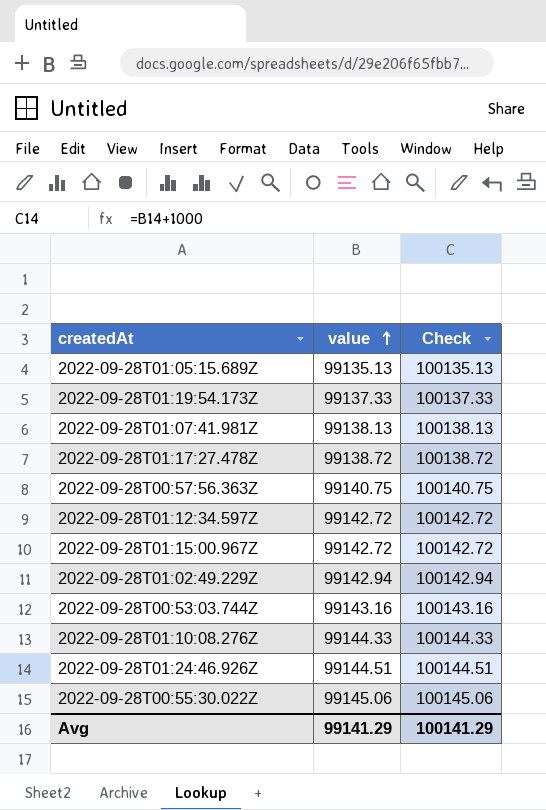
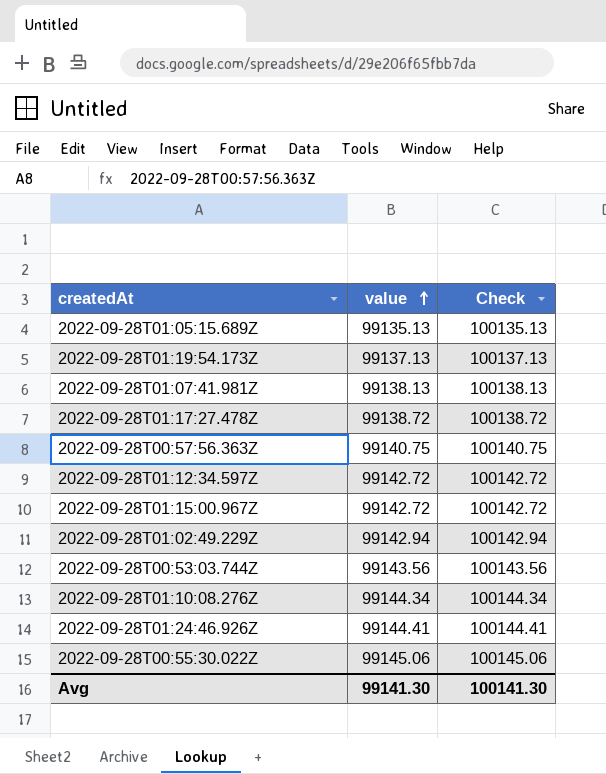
2022-09-28T01:19:54.173Z | value: 99137.33 -> 99137.13
2022-09-28T01:19:54.173Z | Check: 100137.33 -> 100137.13
2022-09-28T00:53:03.744Z | value: 99143.16 -> 99143.56
2022-09-28T00:53:03.744Z | Check: 100143.16 -> 100143.56
2022-09-28T01:10:08.276Z | value: 99144.33 -> 99144.34
2022-09-28T01:10:08.276Z | Check: 100144.33 -> 100144.34
2022-09-28T01:24:46.926Z | value: 99144.51 -> 99144.41
2022-09-28T01:24:46.926Z | Check: 100144.51 -> 100144.41
Avg | value: 99141.29 -> 99141.30
Avg | Check: 100141.29 -> 100141.30

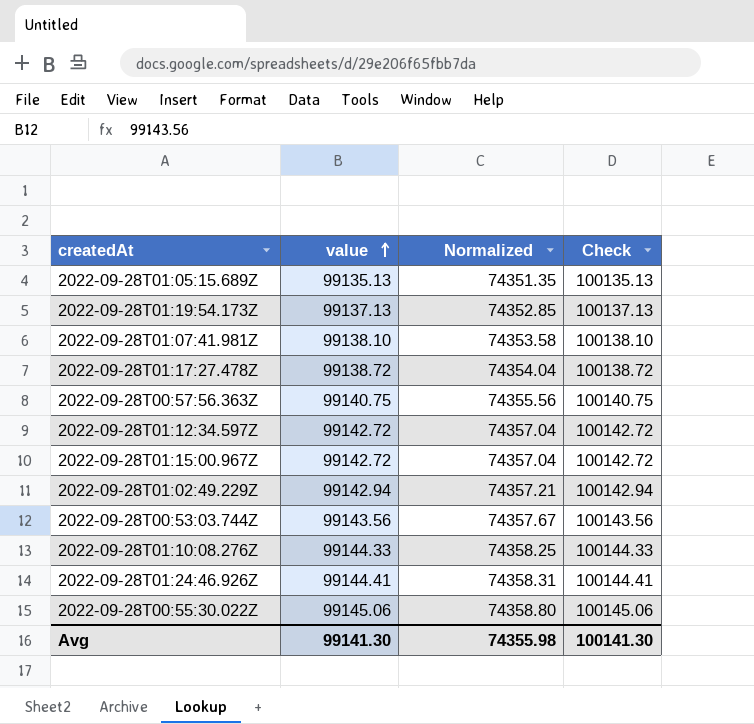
column Normalized | formula: none -> [value] * 0.75
2022-09-28T01:07:41.981Z | value: 99138.13 -> 99138.10
2022-09-28T01:07:41.981Z | Check: 100138.13 -> 100138.10
2022-09-28T01:10:08.276Z | value: 99144.34 -> 99144.33
2022-09-28T01:10:08.276Z | Check: 100144.34 -> 100144.33

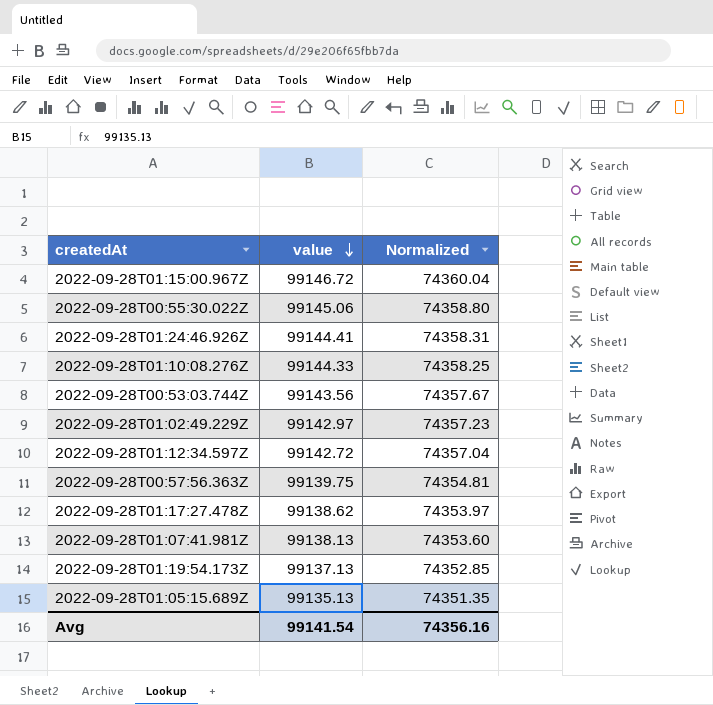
row order: value ascending -> value descending
column Check | formula: [value] + 1000 -> none
2022-09-28T01:15:00.967Z | value: 99142.72 -> 99146.72
2022-09-28T01:15:00.967Z | Normalized: 74357.04 -> 74360.04
2022-09-28T01:02:49.229Z | value: 99142.94 -> 99142.97
2022-09-28T01:02:49.229Z | Normalized: 74357.21 -> 74357.23
2022-09-28T00:57:56.363Z | value: 99140.75 -> 99139.75
2022-09-28T00:57:56.363Z | Normalized: 74355.56 -> 74354.81
2022-09-28T01:17:27.478Z | value: 99138.72 -> 99138.62
2022-09-28T01:17:27.478Z | Normalized: 74354.04 -> 74353.97
2022-09-28T01:07:41.981Z | value: 99138.10 -> 99138.13
2022-09-28T01:07:41.981Z | Normalized: 74353.58 -> 74353.60
Avg | value: 99141.30 -> 99141.54
Avg | Normalized: 74355.98 -> 74356.16

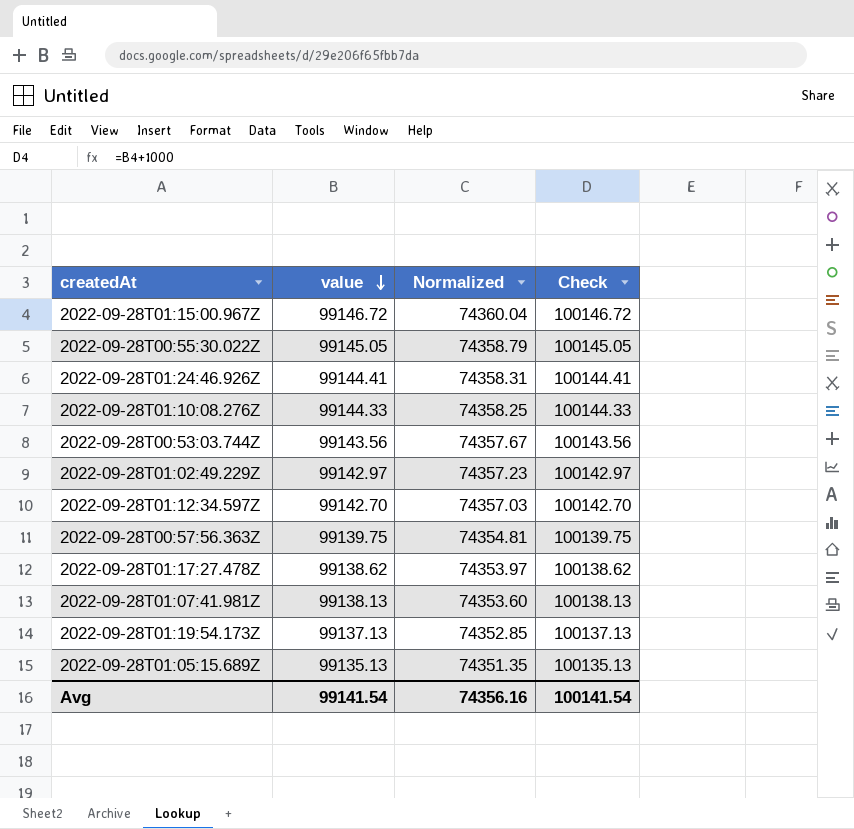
column Check | formula: none -> [value] + 1000
2022-09-28T00:55:30.022Z | value: 99145.06 -> 99145.05
2022-09-28T00:55:30.022Z | Normalized: 74358.80 -> 74358.79
2022-09-28T01:12:34.597Z | value: 99142.72 -> 99142.70
2022-09-28T01:12:34.597Z | Normalized: 74357.04 -> 74357.03

